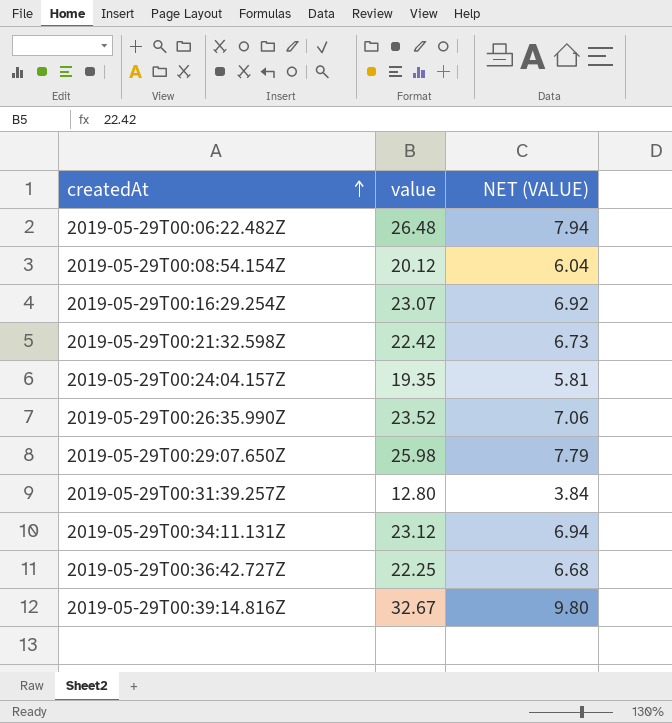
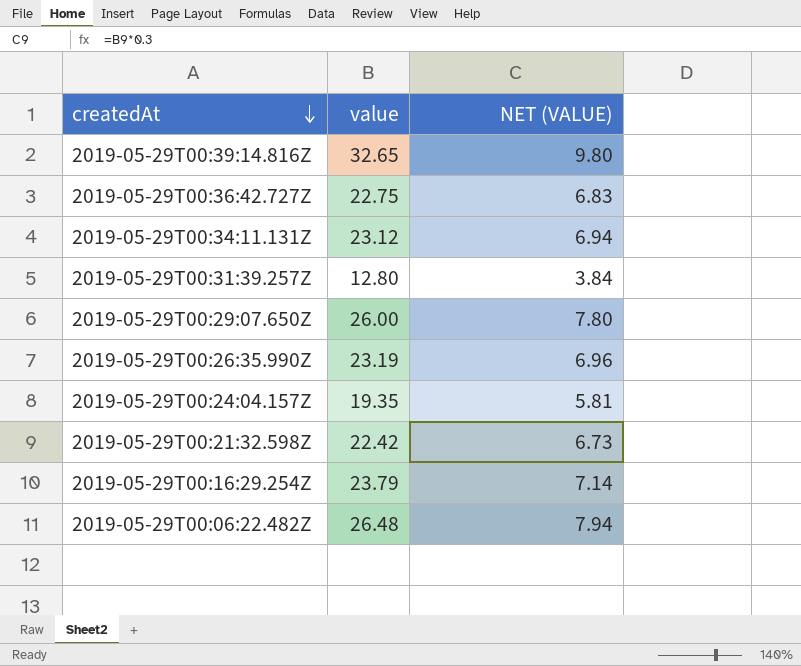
row order: createdAt ascending -> createdAt descending
row 2019-05-29T00:08:54.154Z: 20.12 | 6.04 -> none
2019-05-29T00:39:14.816Z | value: 32.67 -> 32.65
2019-05-29T00:36:42.727Z | value: 22.25 -> 22.75
2019-05-29T00:36:42.727Z | NET (VALUE): 6.68 -> 6.83
2019-05-29T00:29:07.650Z | value: 25.98 -> 26.00
2019-05-29T00:29:07.650Z | NET (VALUE): 7.79 -> 7.80
2019-05-29T00:26:35.990Z | value: 23.52 -> 23.19
2019-05-29T00:26:35.990Z | NET (VALUE): 7.06 -> 6.96
2019-05-29T00:16:29.254Z | value: 23.07 -> 23.79
2019-05-29T00:16:29.254Z | NET (VALUE): 6.92 -> 7.14

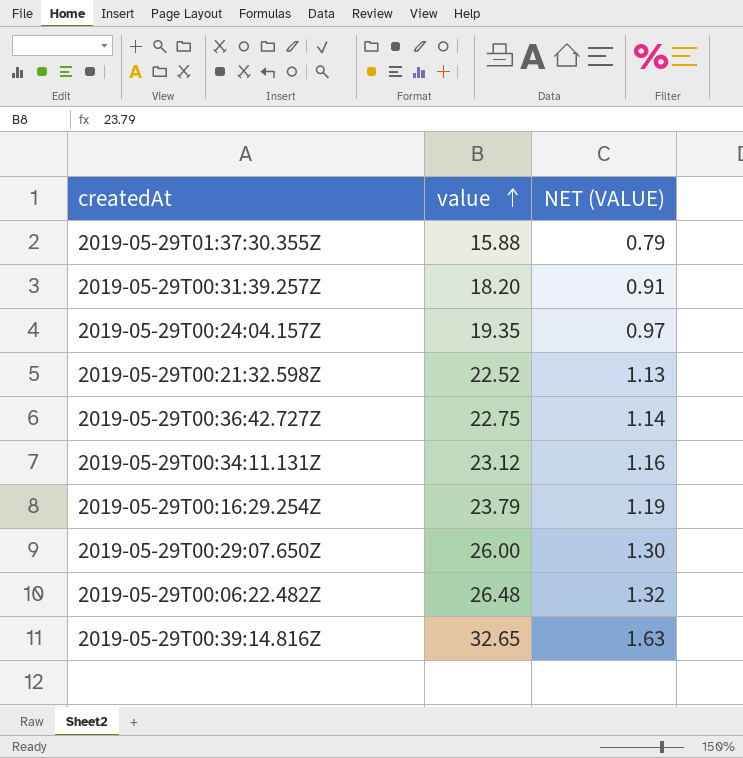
row order: createdAt descending -> value ascending
column NET (VALUE) | formula: [value] * 0.3 -> [value] * 0.05
row 2019-05-29T00:26:35.990Z: 23.19 | 6.96 -> none
row 2019-05-29T01:37:30.355Z: none -> 15.88 | 0.79
2019-05-29T00:31:39.257Z | value: 12.80 -> 18.20
2019-05-29T00:21:32.598Z | value: 22.42 -> 22.52

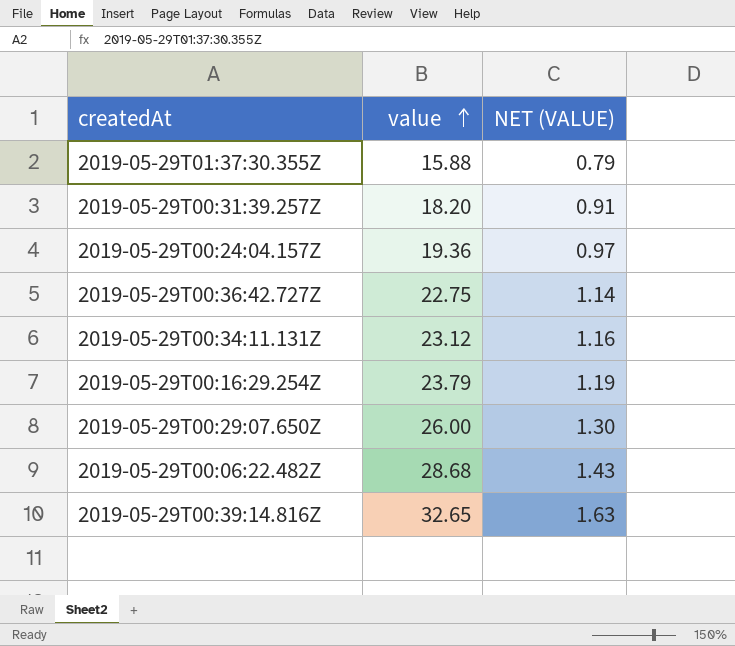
row 2019-05-29T00:21:32.598Z: 22.52 | 1.13 -> none
2019-05-29T00:24:04.157Z | value: 19.35 -> 19.36
2019-05-29T00:06:22.482Z | value: 26.48 -> 28.68
2019-05-29T00:06:22.482Z | NET (VALUE): 1.32 -> 1.43

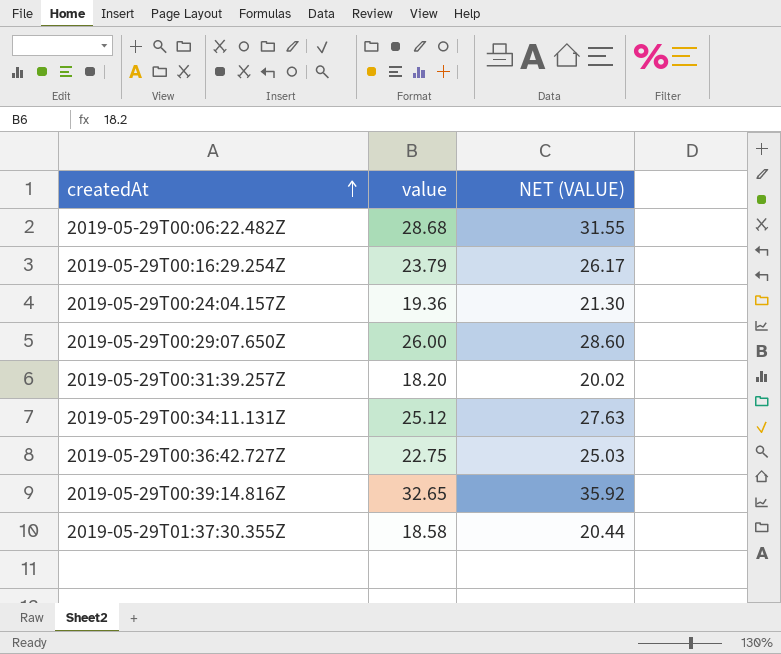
row order: value ascending -> createdAt ascending
column NET (VALUE) | formula: [value] * 0.05 -> [value] * 1.1
2019-05-29T00:34:11.131Z | value: 23.12 -> 25.12
2019-05-29T01:37:30.355Z | value: 15.88 -> 18.58

